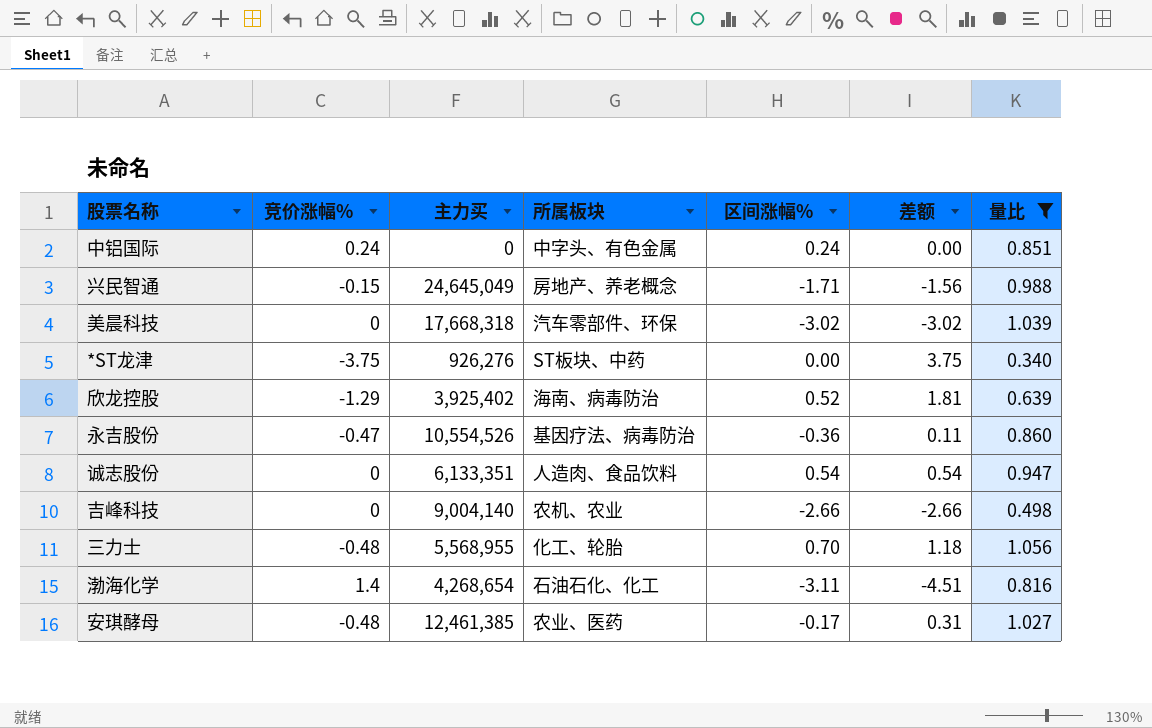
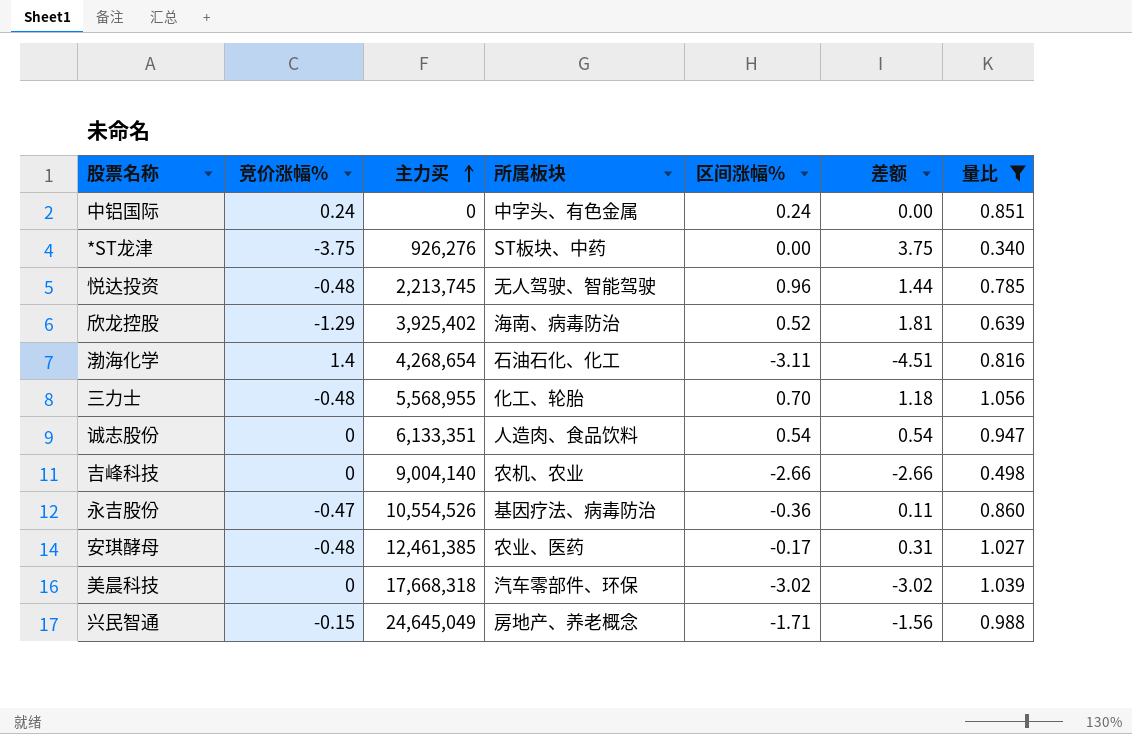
row order: none -> 主力买 ascending
row 悦达投资: none -> -0.48 | 2,213,745 | 无人驾驶、智能驾驶 | 0.96 | 1.44 | 0.785

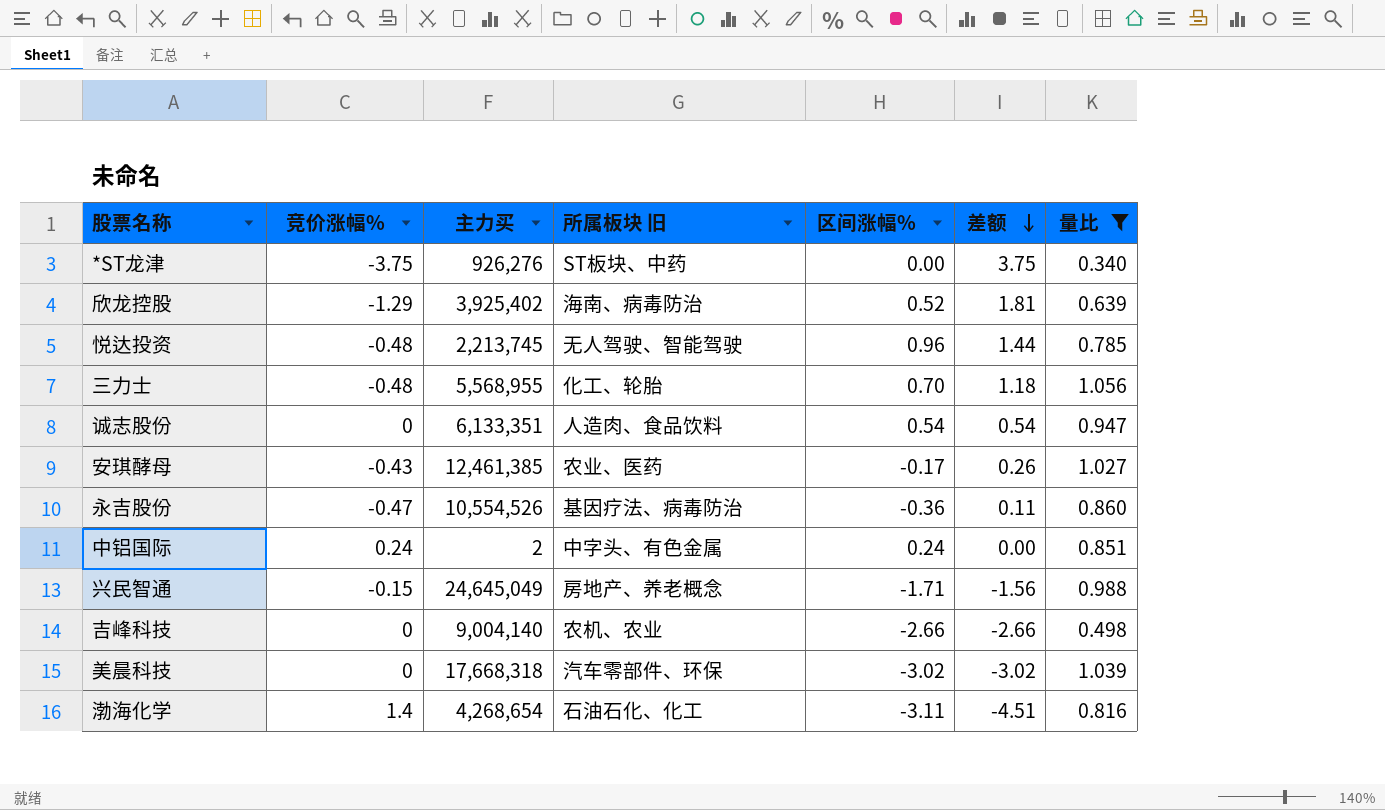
row order: 主力买 ascending -> 差额 descending
column name: 所属板块 -> 所属板块 旧
安琪酵母 | 竞价涨幅%: -0.48 -> -0.43
安琪酵母 | 差额: 0.31 -> 0.26
中铝国际 | 主力买: 0 -> 2

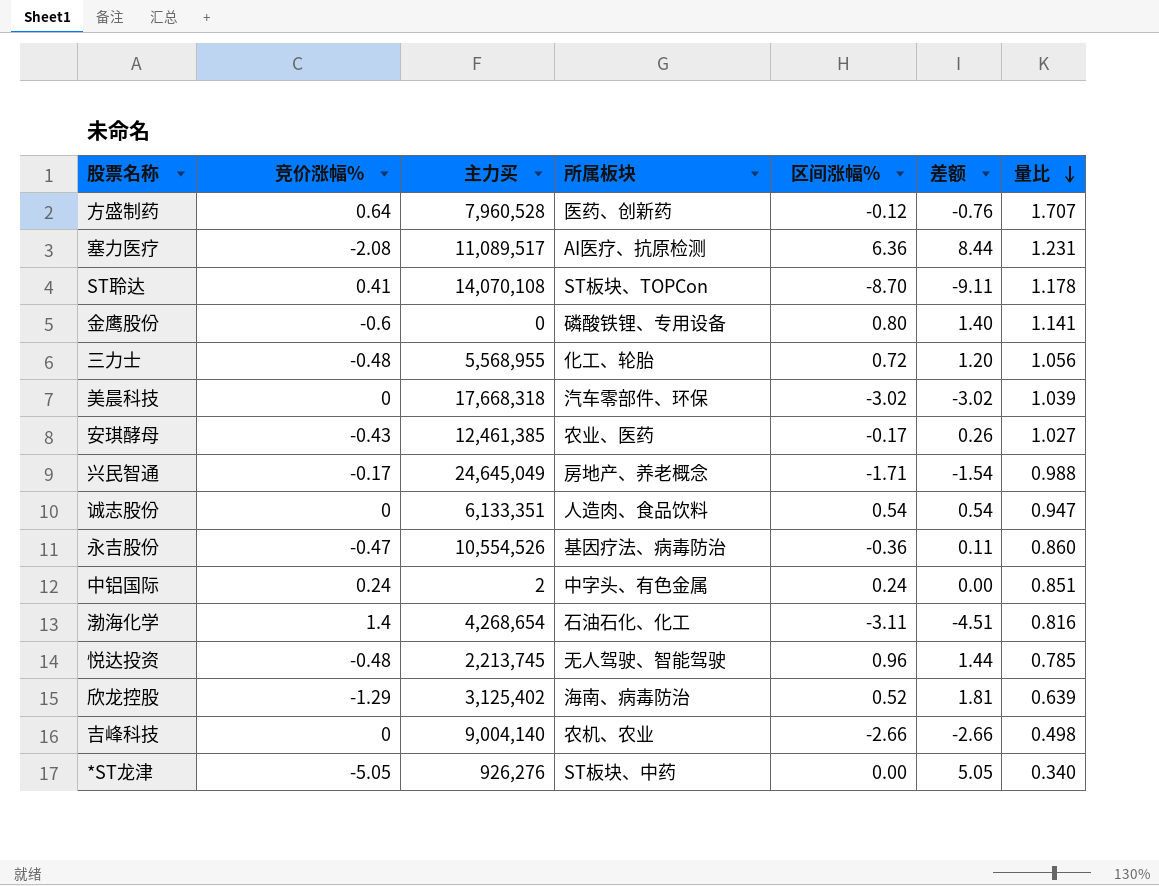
filter: 量比 <= 1.056 -> none
row order: 差额 descending -> 量比 descending
column name: 所属板块 旧 -> 所属板块
三力士 | 区间涨幅%: 0.70 -> 0.72
三力士 | 差额: 1.18 -> 1.20
兴民智通 | 竞价涨幅%: -0.15 -> -0.17
兴民智通 | 差额: -1.56 -> -1.54
欣龙控股 | 主力买: 3,925,402 -> 3,125,402
*ST龙津 | 竞价涨幅%: -3.75 -> -5.05
*ST龙津 | 差额: 3.75 -> 5.05

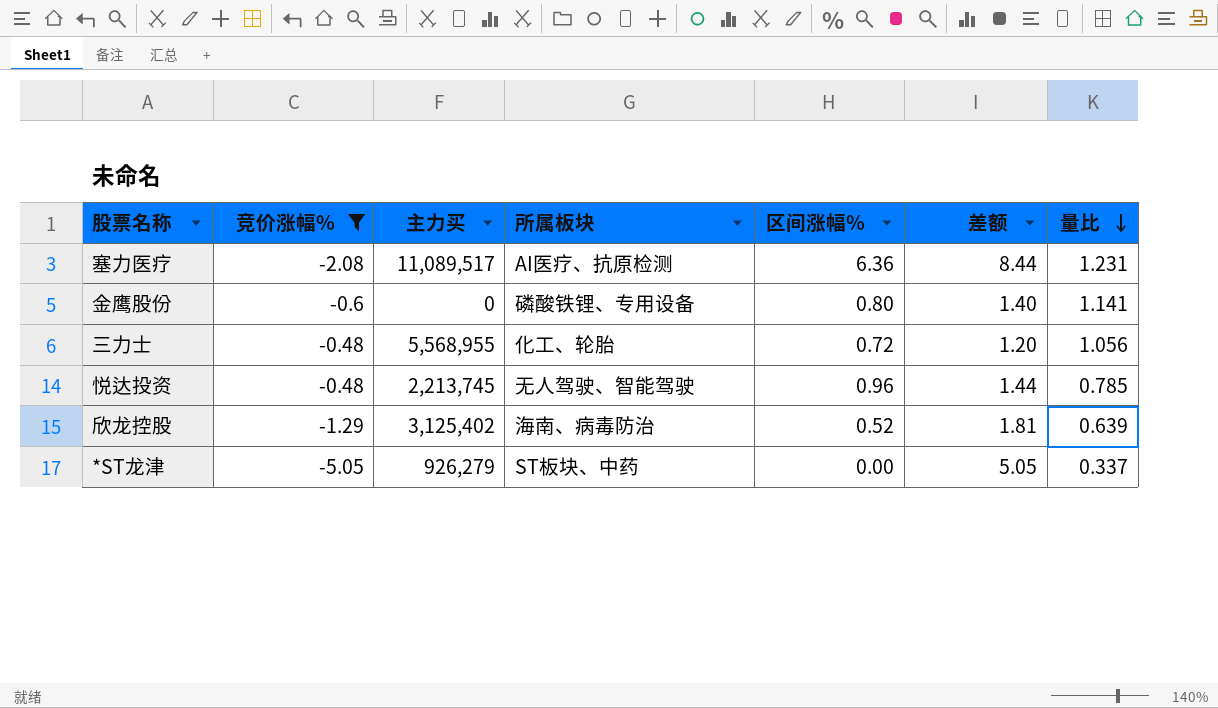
filter: none -> 竞价涨幅% <= -0.48
*ST龙津 | 主力买: 926,276 -> 926,279
*ST龙津 | 量比: 0.340 -> 0.337

